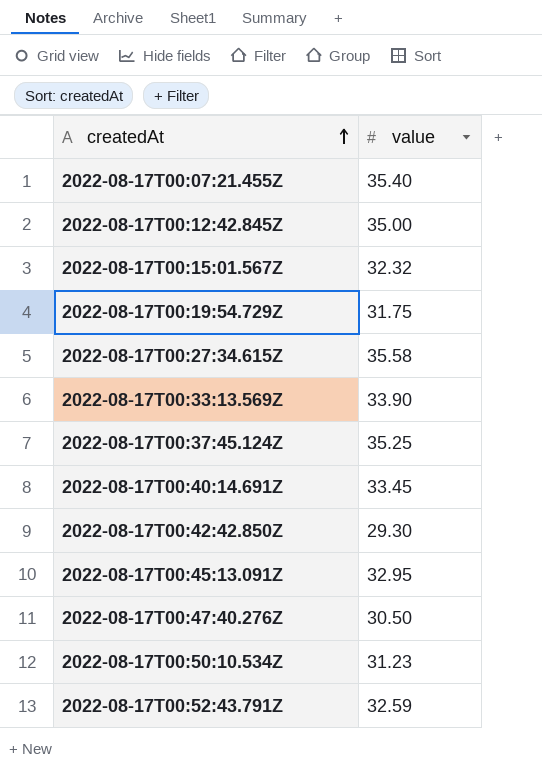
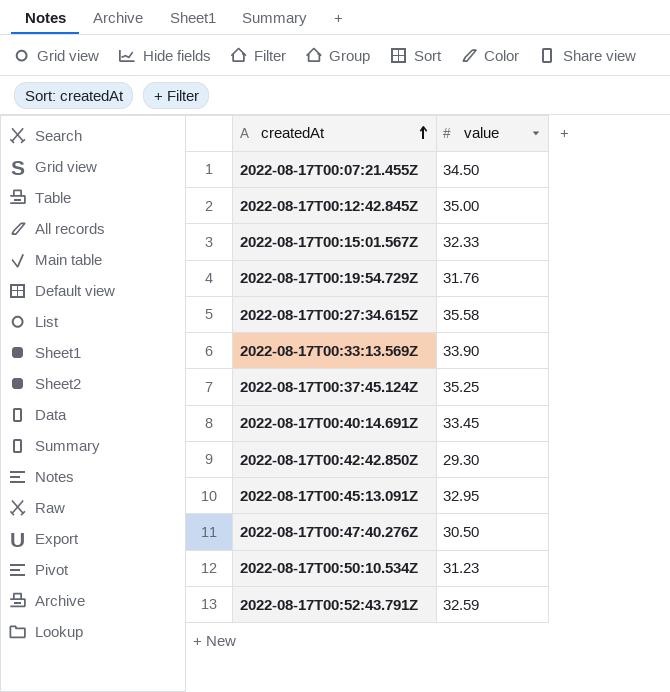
2022-08-17T00:07:21.455Z | value: 35.40 -> 34.50
2022-08-17T00:15:01.567Z | value: 32.32 -> 32.33
2022-08-17T00:19:54.729Z | value: 31.75 -> 31.76

